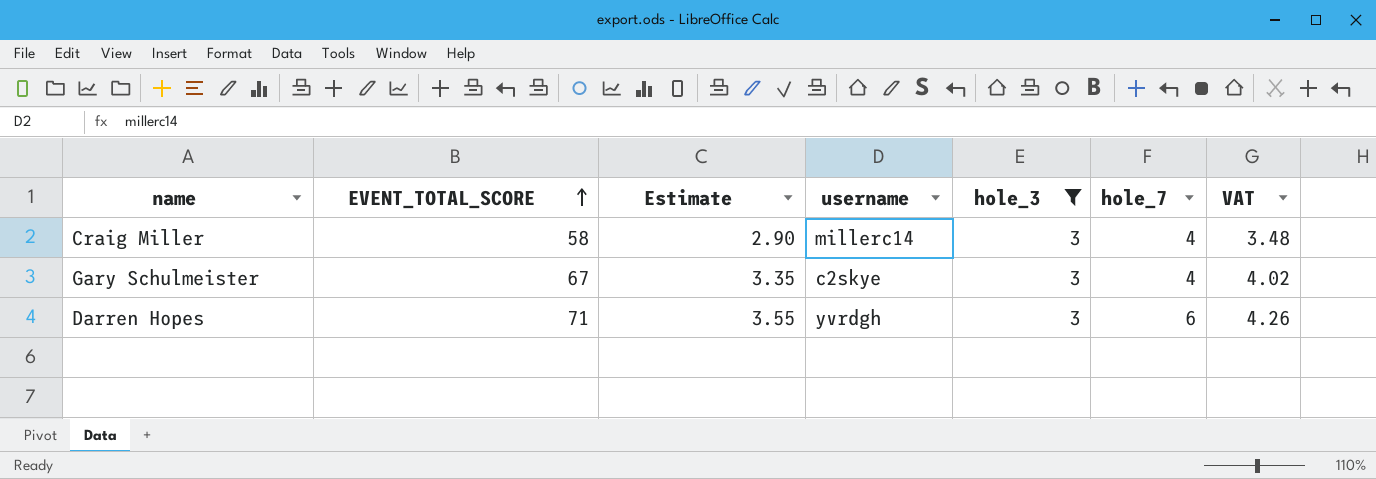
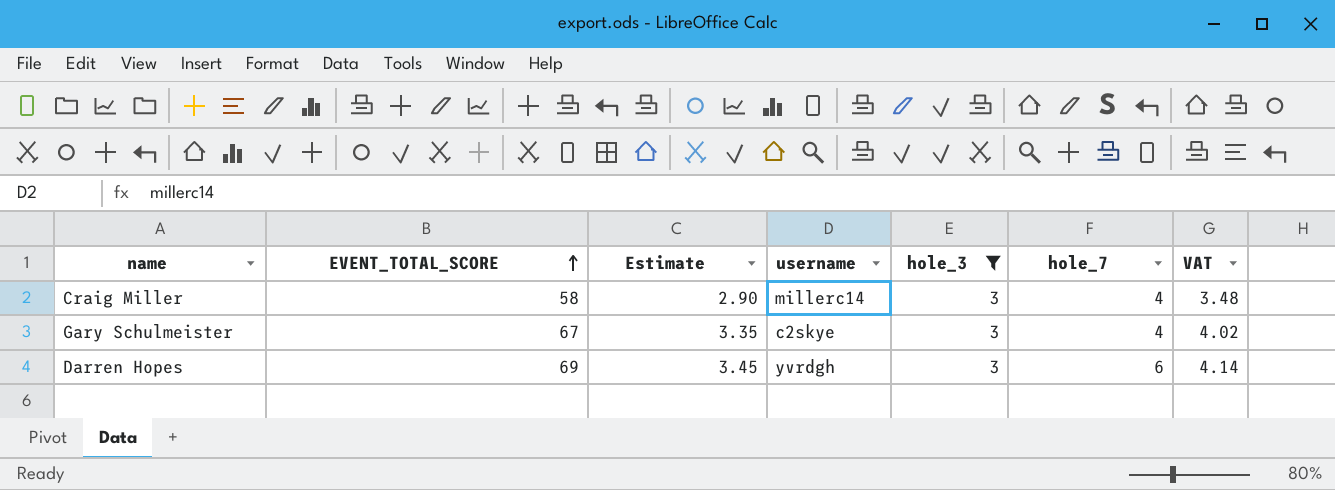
Darren Hopes | EVENT_TOTAL_SCORE: 71 -> 69
Darren Hopes | Estimate: 3.55 -> 3.45
Darren Hopes | VAT: 4.26 -> 4.14

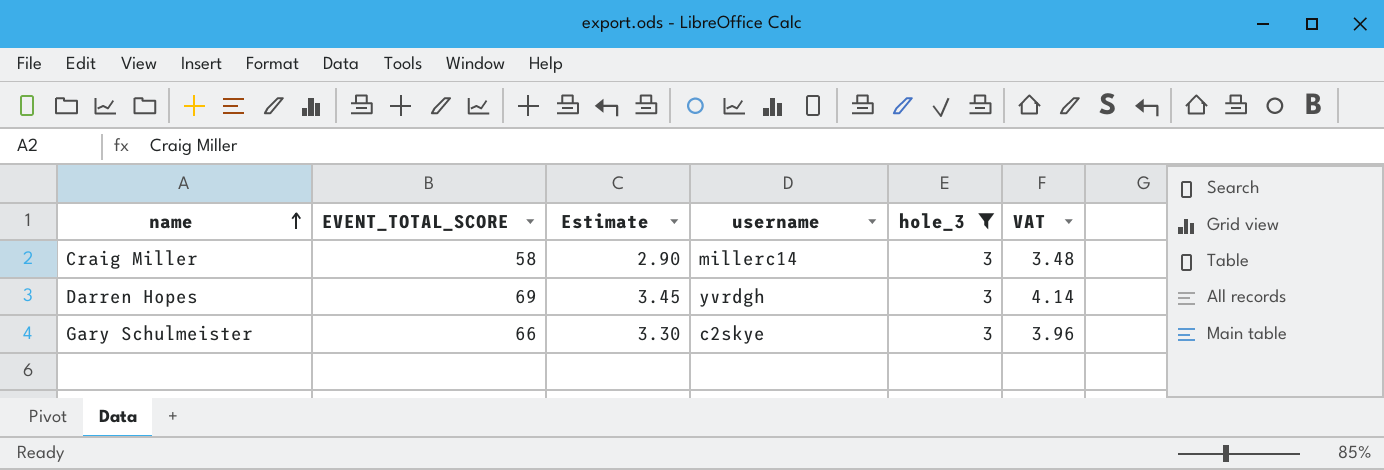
row order: EVENT_TOTAL_SCORE ascending -> name ascending
column hole_7 | position: 6 -> none
Gary Schulmeister | EVENT_TOTAL_SCORE: 67 -> 66
Gary Schulmeister | Estimate: 3.35 -> 3.30
Gary Schulmeister | VAT: 4.02 -> 3.96

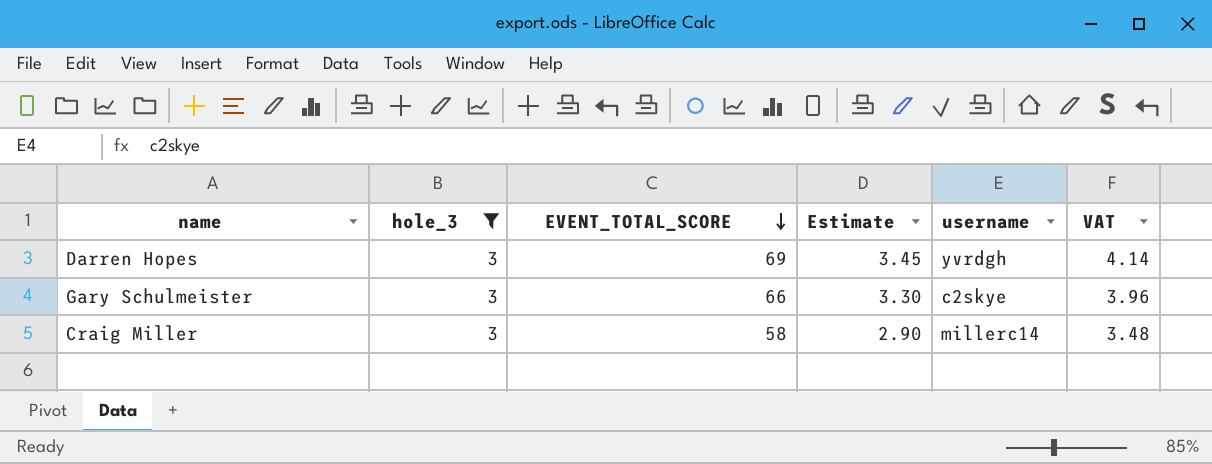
row order: name ascending -> EVENT_TOTAL_SCORE descending
column hole_3 | position: 5 -> 2

